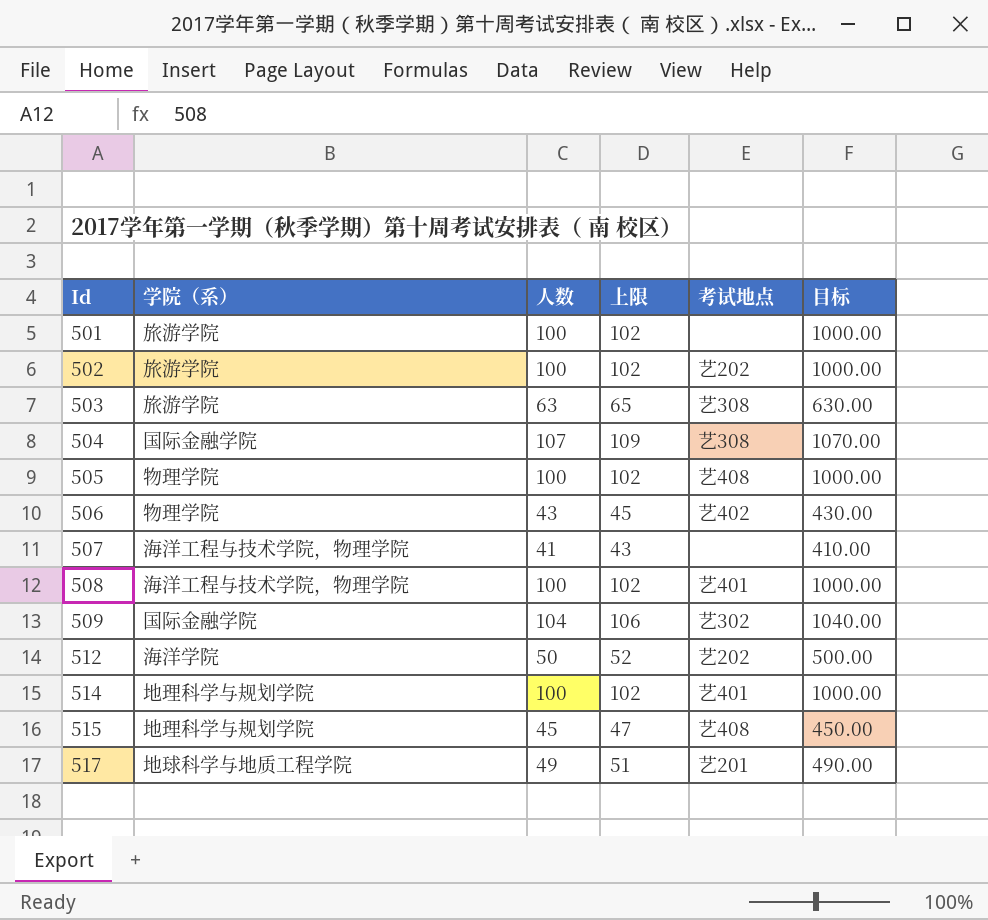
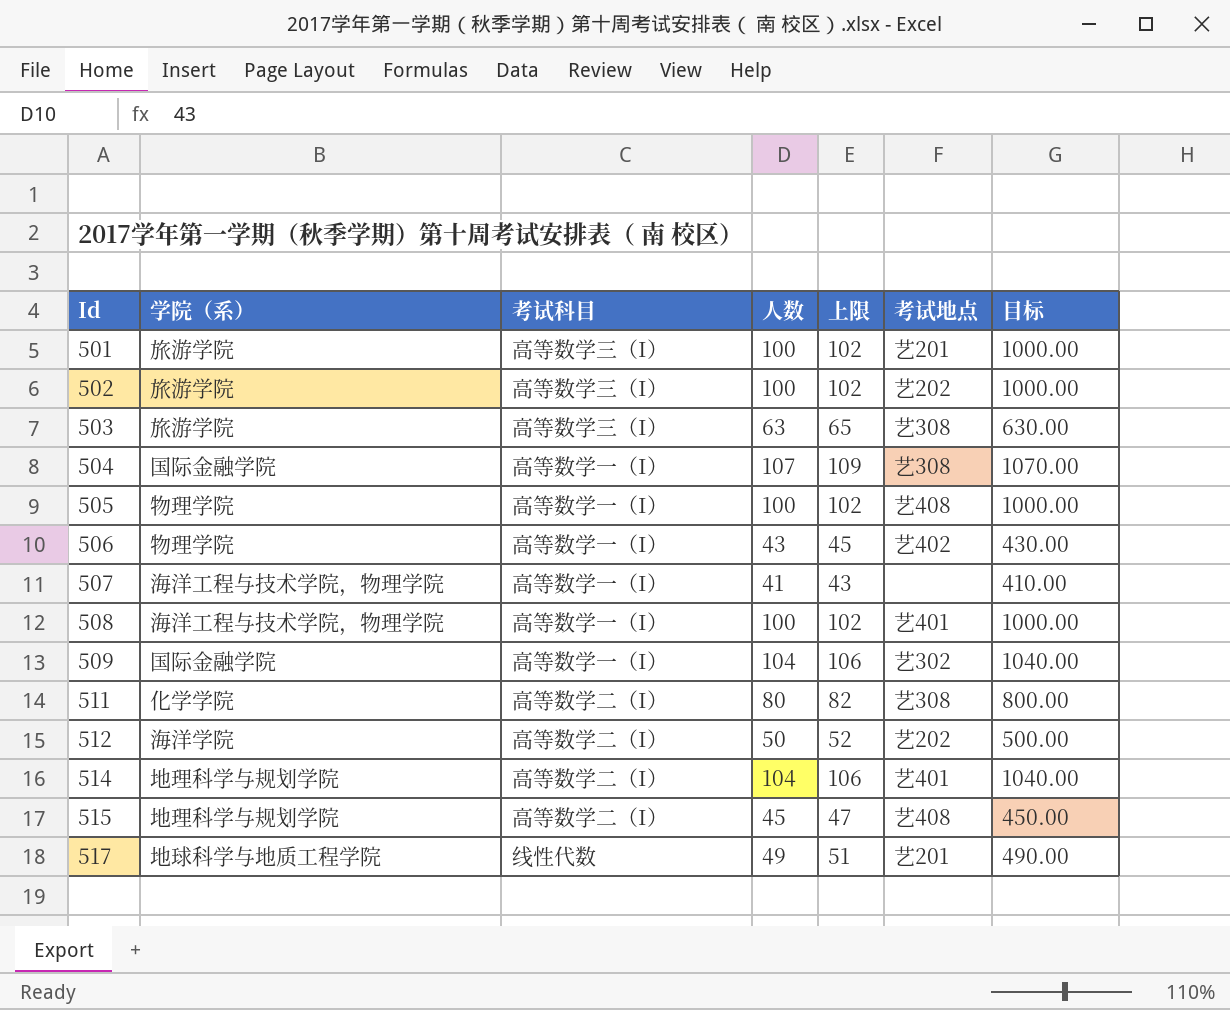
column 考试科目 | position: none -> 3
501 | 考试地点: none -> 艺201
row 511: none -> 化学学院 | 高等数学二（I） | 80 | 82 | 艺308 | 800.00
514 | 人数: 100 -> 104
514 | 上限: 102 -> 106
514 | 目标: 1000.00 -> 1040.00

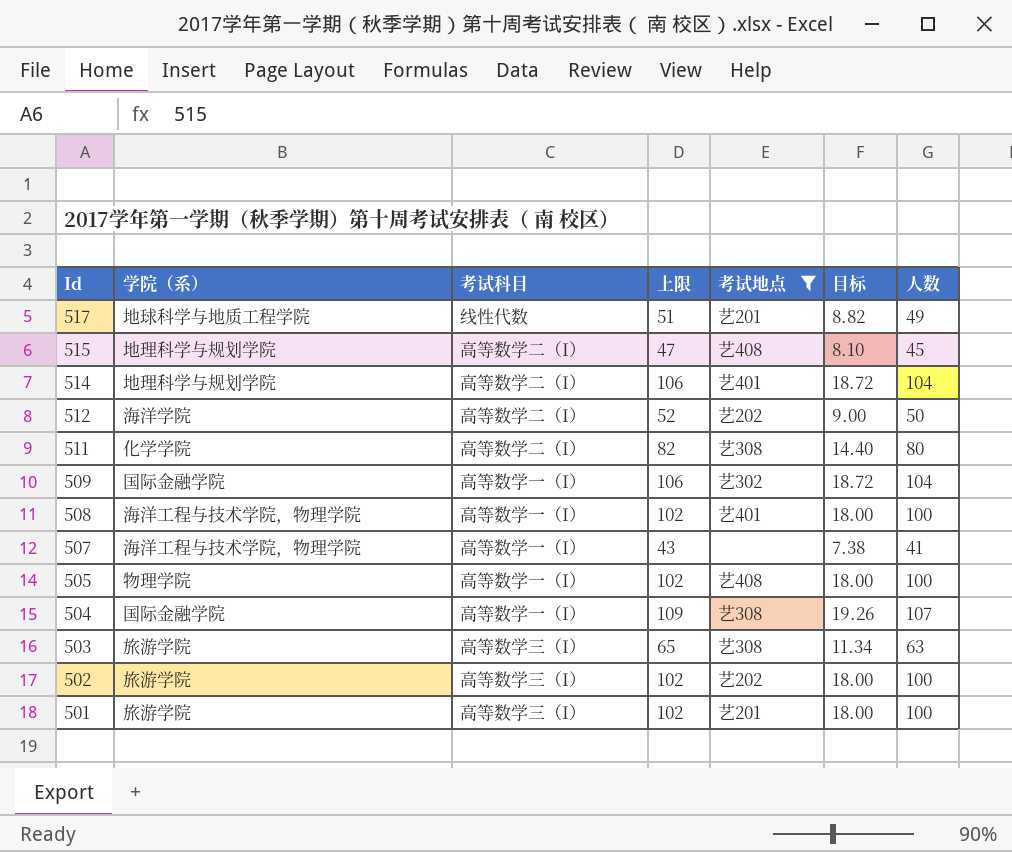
filter: none -> 考试地点 != 艺402
row order: Id ascending -> Id descending
column 目标 | formula: [人数] * 10 -> [人数] * 0.18
column 人数 | position: 4 -> 7

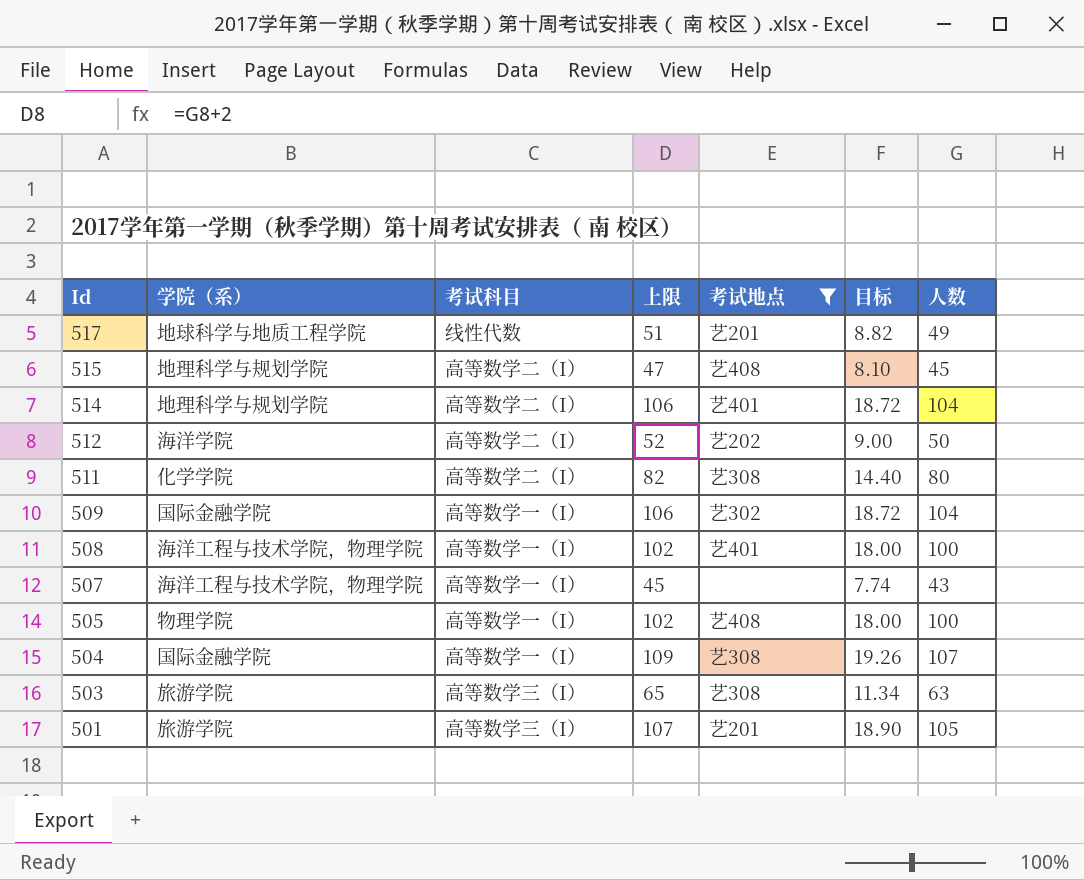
row 502: 旅游学院 | 高等数学三（I） | 102 | 艺202 | 18.00 | 100 -> none
507 | 上限: 43 -> 45
507 | 目标: 7.38 -> 7.74
507 | 人数: 41 -> 43
501 | 上限: 102 -> 107
501 | 目标: 18.00 -> 18.90
501 | 人数: 100 -> 105

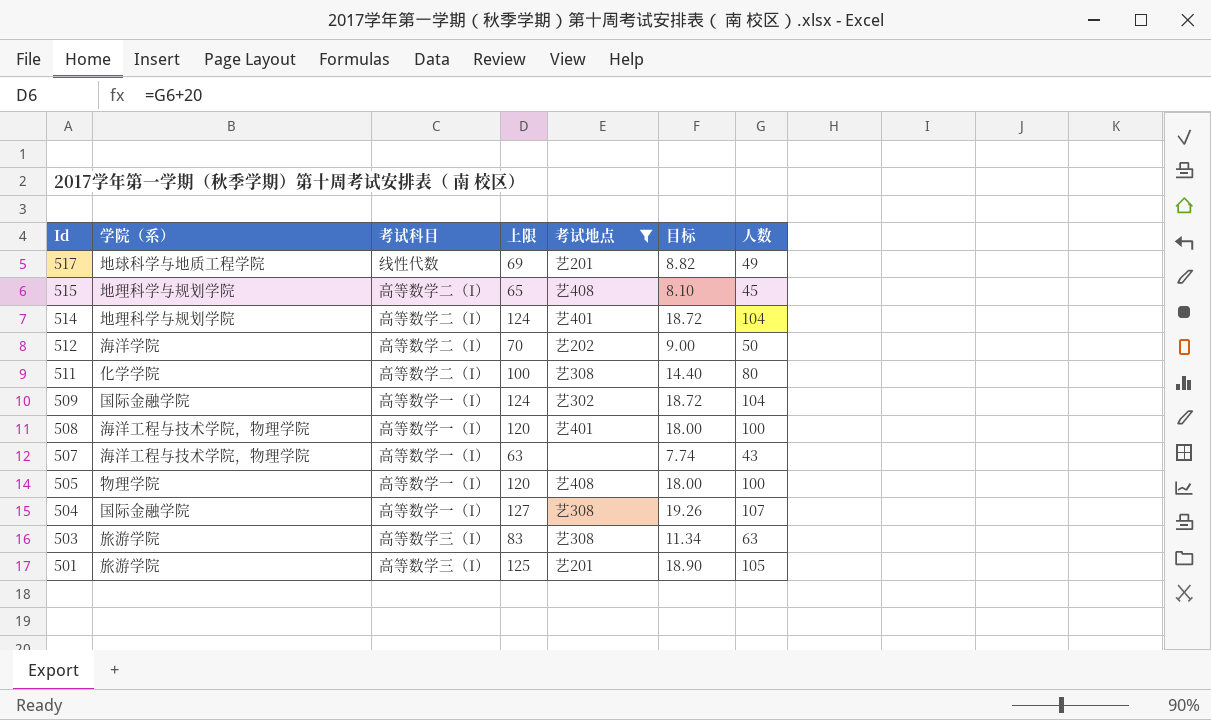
column 上限 | formula: [人数] + 2 -> [人数] + 20

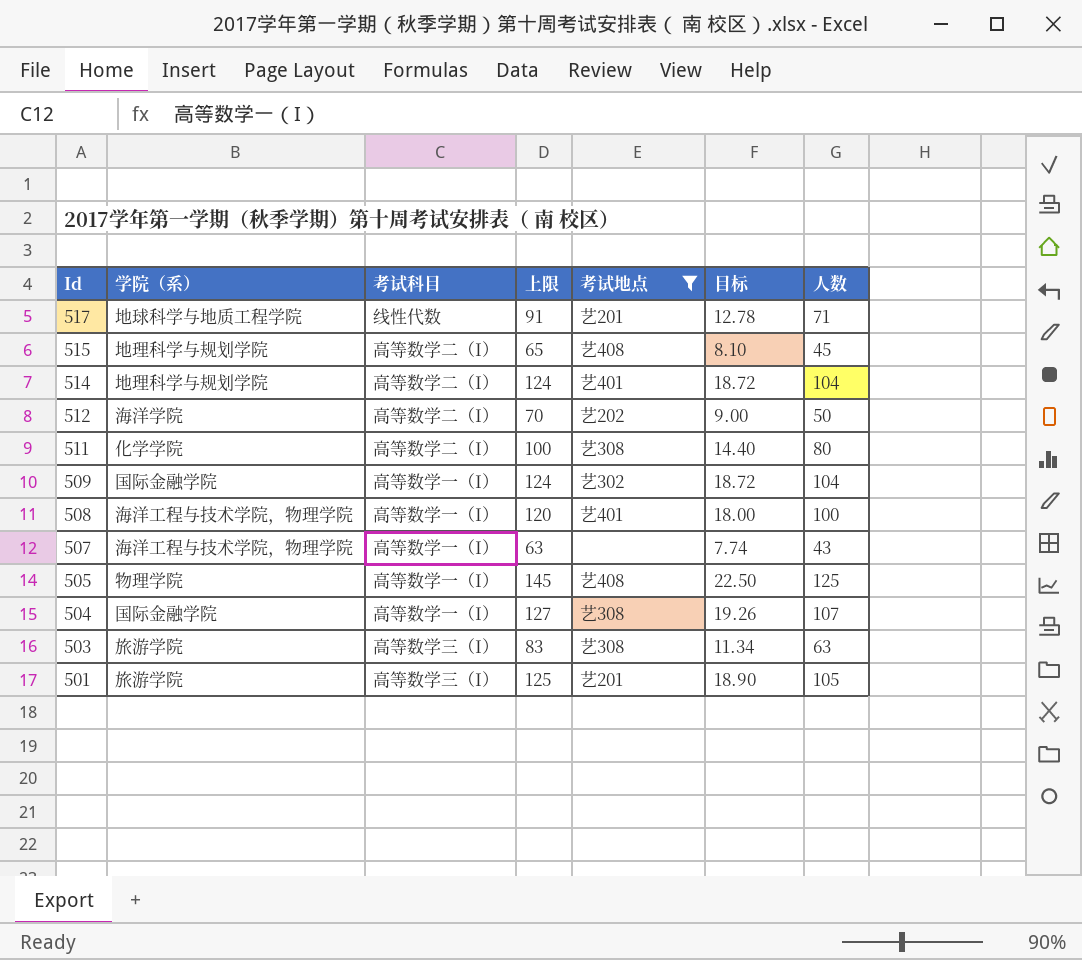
517 | 上限: 69 -> 91
517 | 目标: 8.82 -> 12.78
517 | 人数: 49 -> 71
505 | 上限: 120 -> 145
505 | 目标: 18.00 -> 22.50
505 | 人数: 100 -> 125

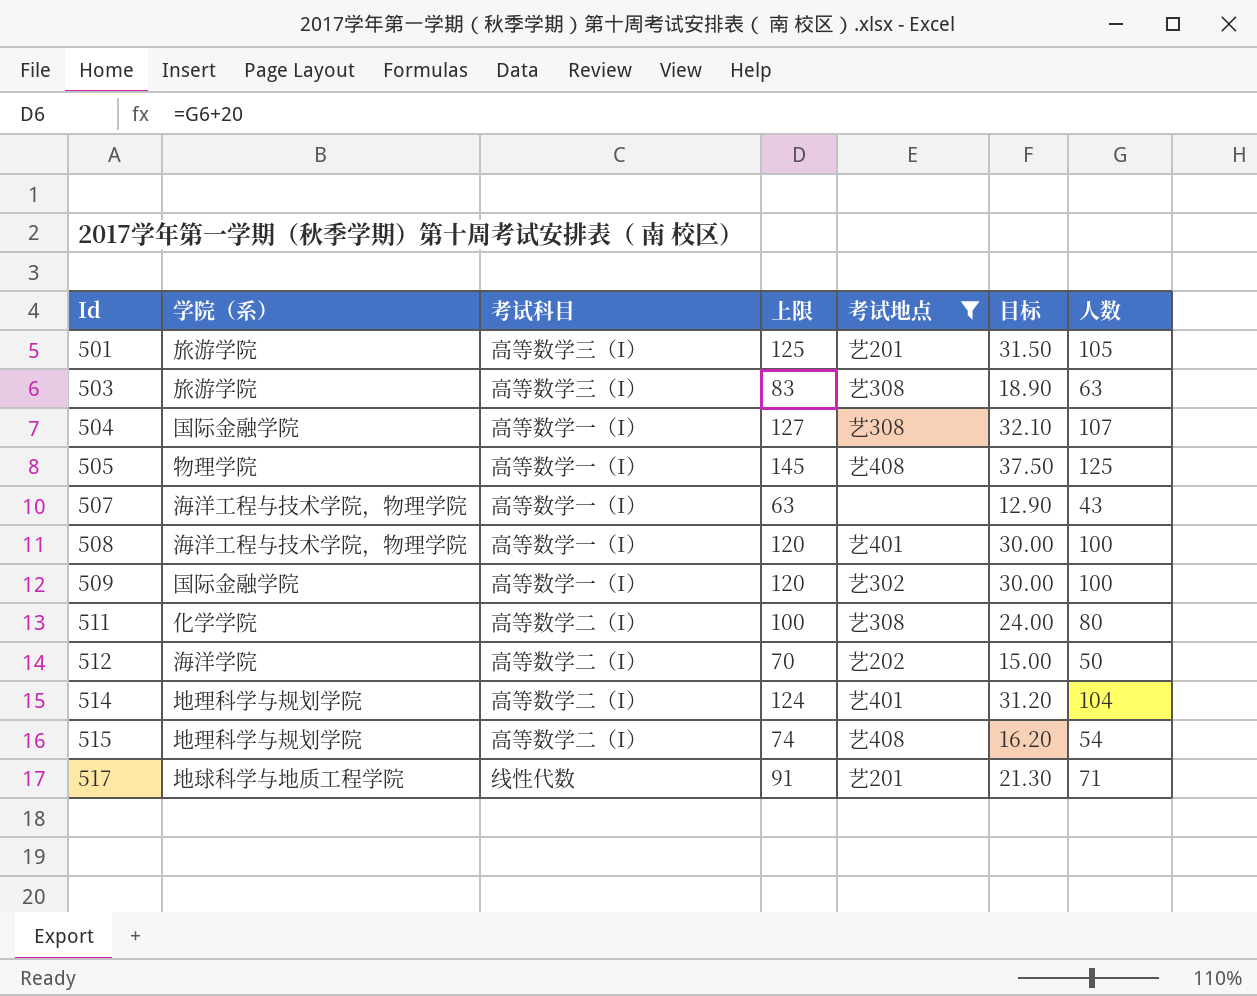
row order: Id descending -> Id ascending
column 目标 | formula: [人数] * 0.18 -> [人数] * 0.3
509 | 上限: 124 -> 120
509 | 人数: 104 -> 100
515 | 上限: 65 -> 74
515 | 人数: 45 -> 54

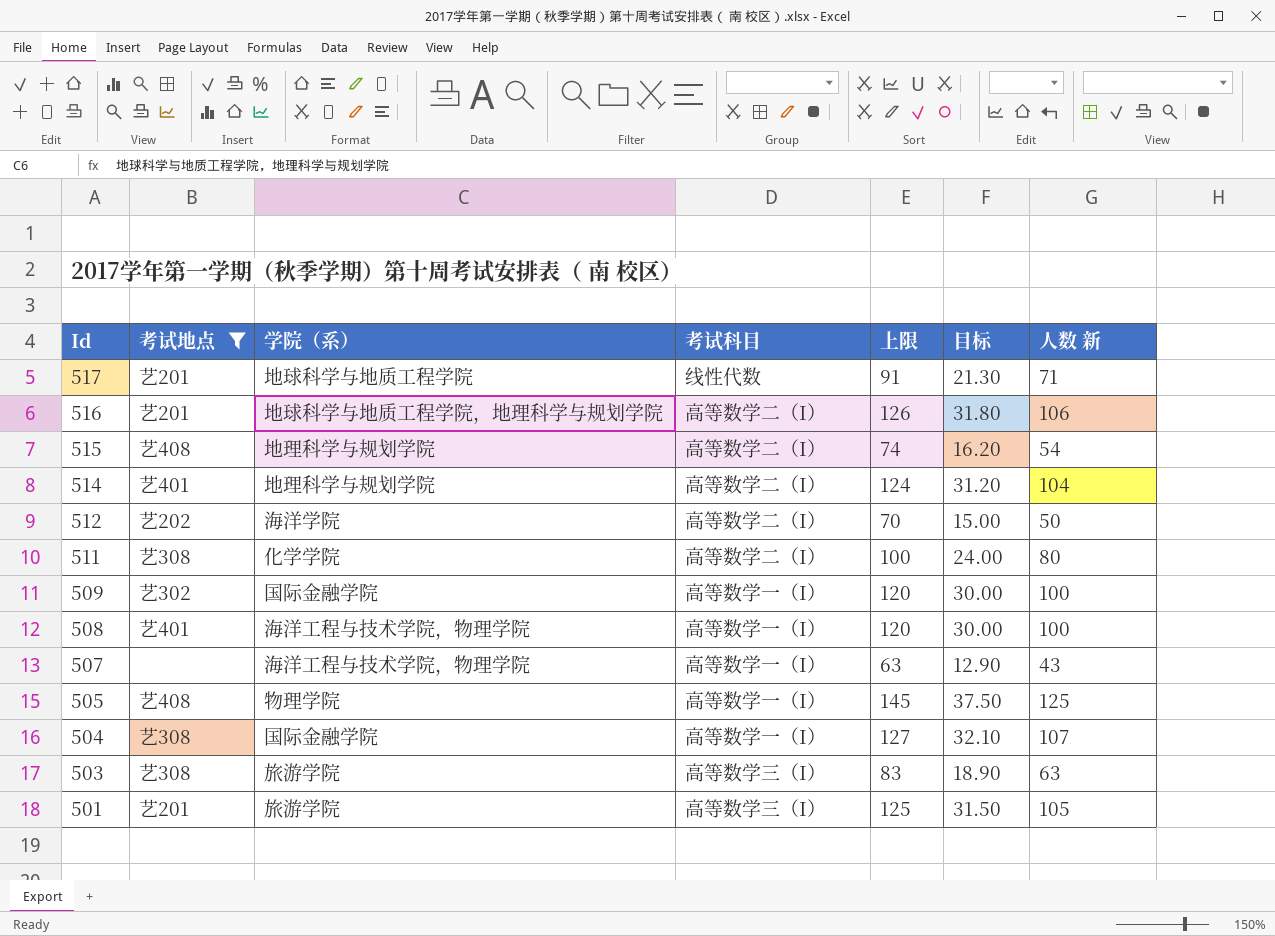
row order: Id ascending -> Id descending
column 考试地点 | position: 5 -> 2
column name: 人数 -> 人数 新
row 516: none -> 艺201 | 地球科学与地质工程学院，地理科学与规划学院 | 高等数学二（I） | 126 | 31.80 | 106

